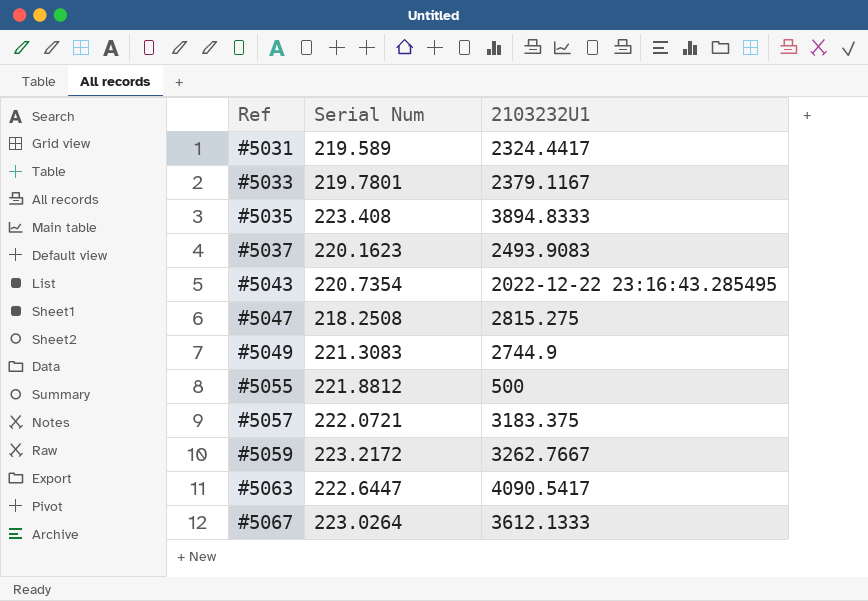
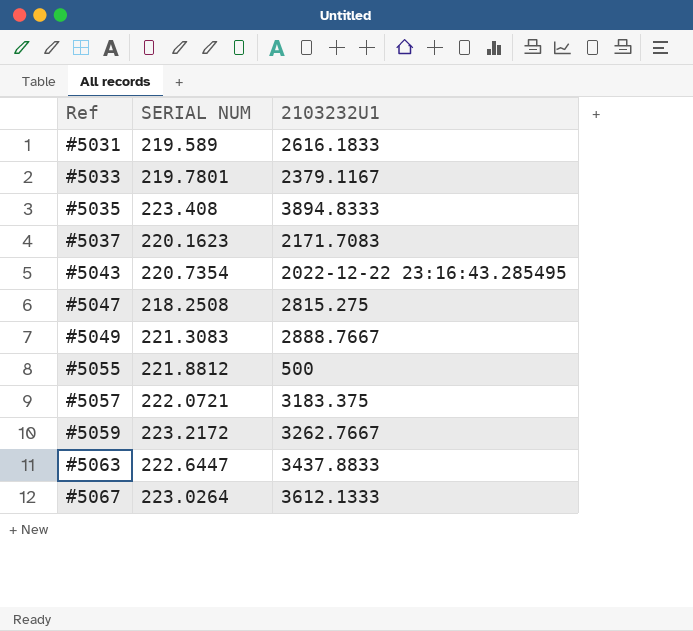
column name: Serial Num -> SERIAL NUM
#5031 | 2103232U1: 2324.4417 -> 2616.1833
#5037 | 2103232U1: 2493.9083 -> 2171.7083
#5049 | 2103232U1: 2744.9 -> 2888.7667
#5063 | 2103232U1: 4090.5417 -> 3437.8833

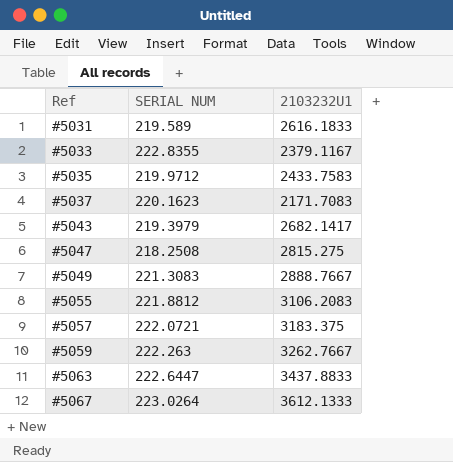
#5033 | SERIAL NUM: 219.7801 -> 222.8355
#5035 | SERIAL NUM: 223.408 -> 219.9712
#5035 | 2103232U1: 3894.8333 -> 2433.7583
#5043 | SERIAL NUM: 220.7354 -> 219.3979
#5043 | 2103232U1: 2022-12-22 23:16:43.285495 -> 2682.1417
#5055 | 2103232U1: 500 -> 3106.2083
#5059 | SERIAL NUM: 223.2172 -> 222.263

